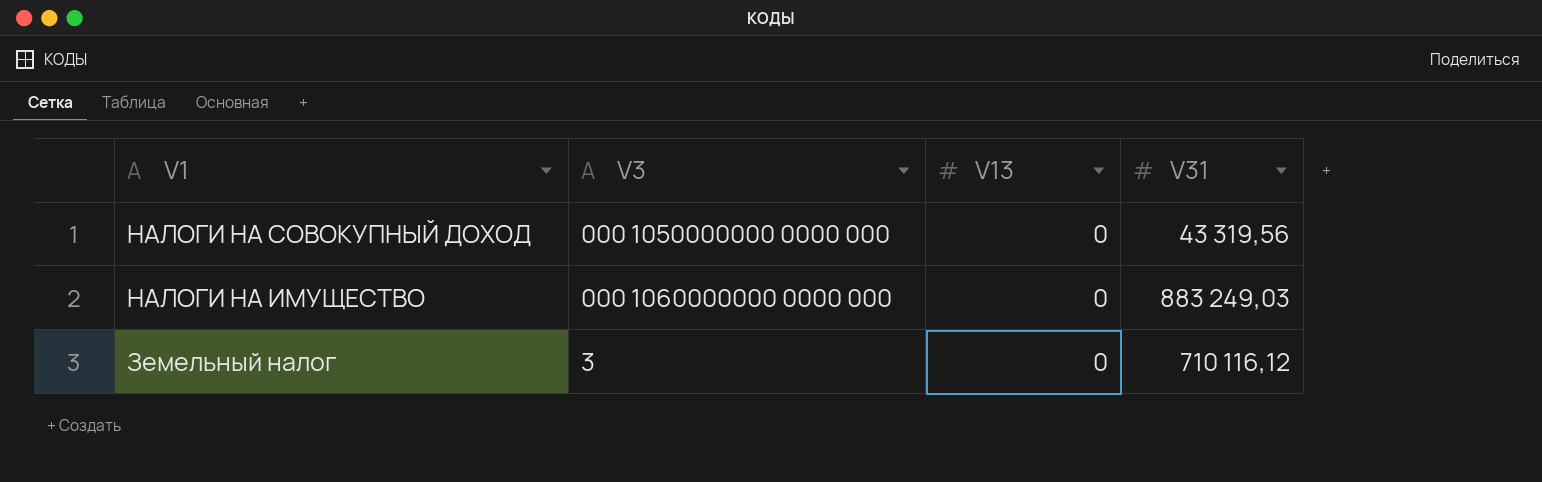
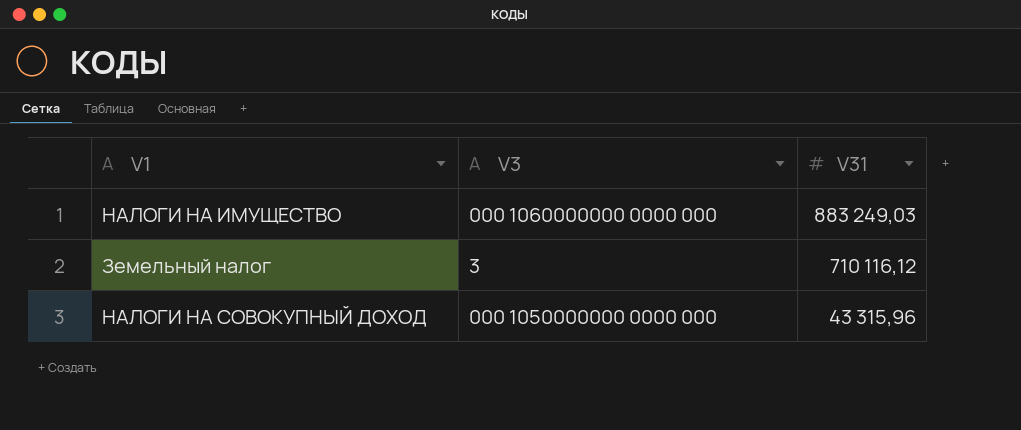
row order: V1 descending -> V31 descending
column V13 | position: 3 -> none
НАЛОГИ НА СОВОКУПНЫЙ ДОХОД | V31: 43 319,56 -> 43 315,96

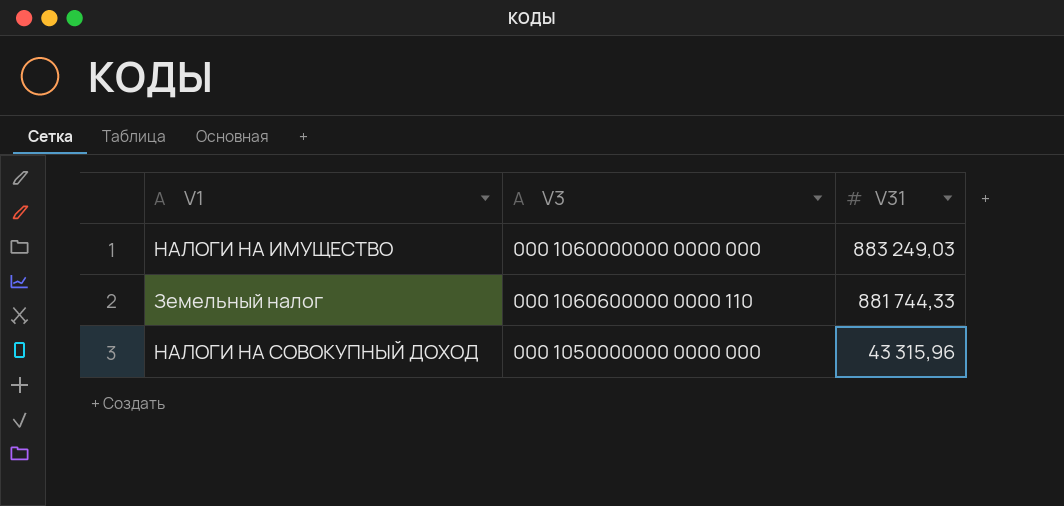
Земельный налог | V3: 3 -> 000 1060600000 0000 110
Земельный налог | V31: 710 116,12 -> 881 744,33

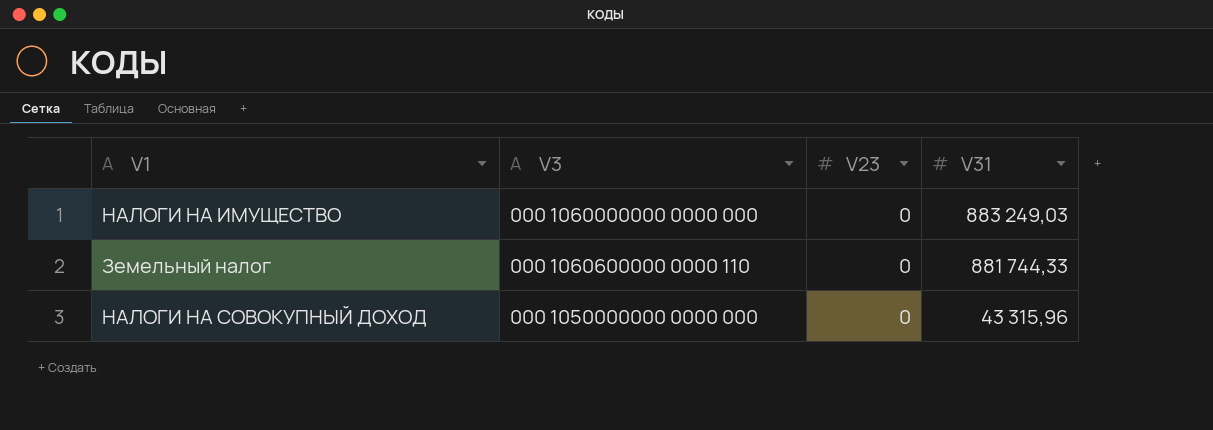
column V23 | position: none -> 3

